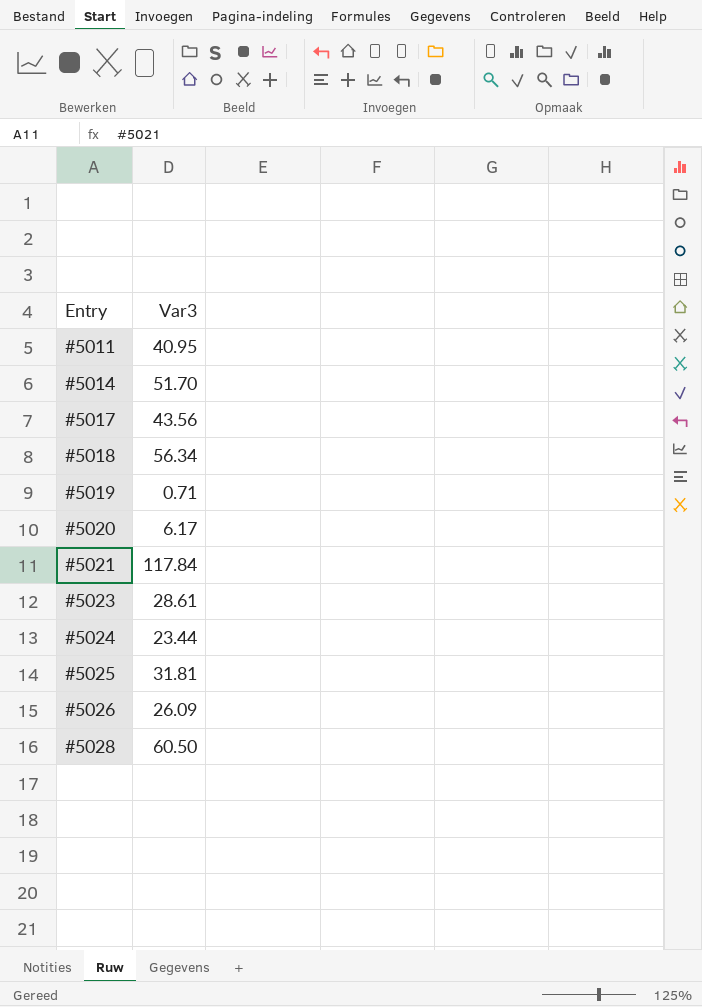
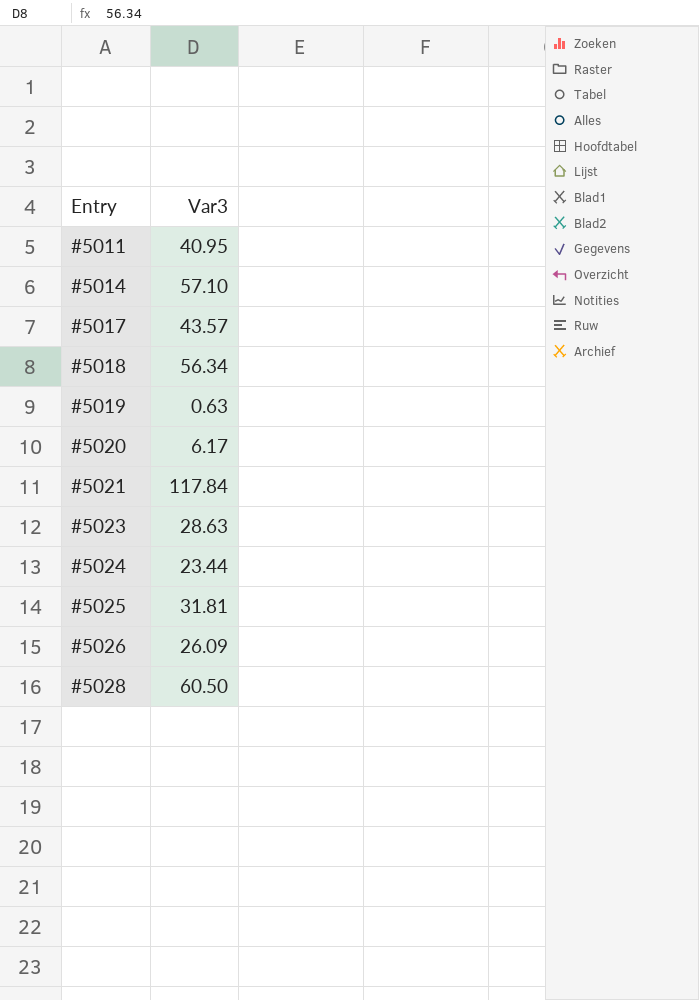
#5014 | Var3: 51.70 -> 57.10
#5017 | Var3: 43.56 -> 43.57
#5019 | Var3: 0.71 -> 0.63
#5023 | Var3: 28.61 -> 28.63

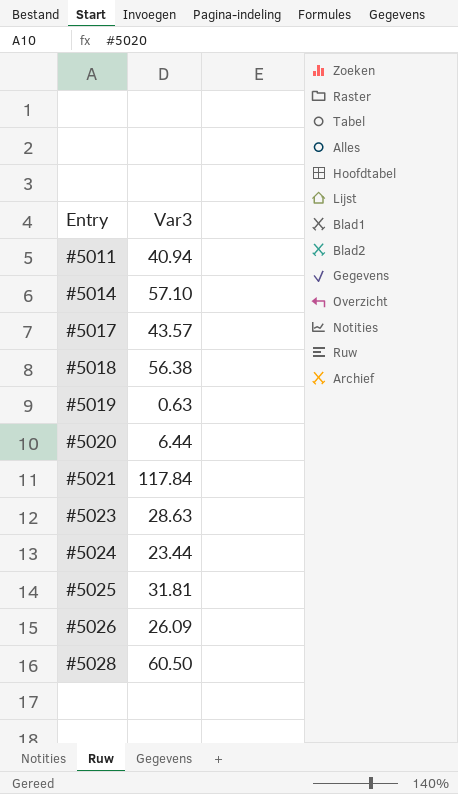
#5011 | Var3: 40.95 -> 40.94
#5018 | Var3: 56.34 -> 56.38
#5020 | Var3: 6.17 -> 6.44

